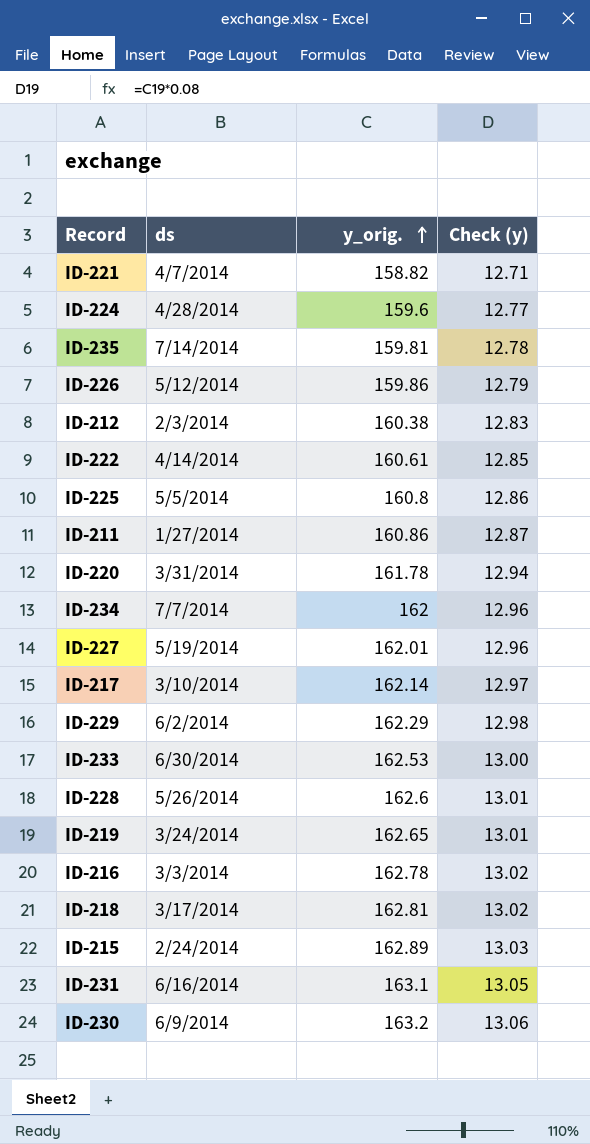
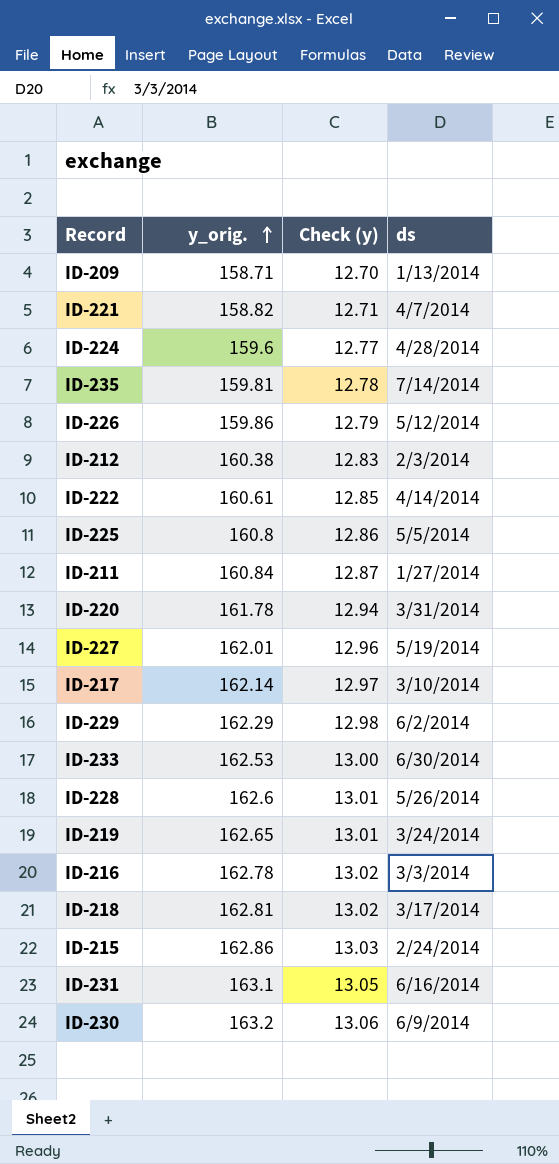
column ds | position: 2 -> 4
row ID-234: 7/7/2014 | 162 | 12.96 -> none
row ID-209: none -> 158.71 | 12.70 | 1/13/2014
ID-211 | y_orig.: 160.86 -> 160.84
ID-215 | y_orig.: 162.89 -> 162.86

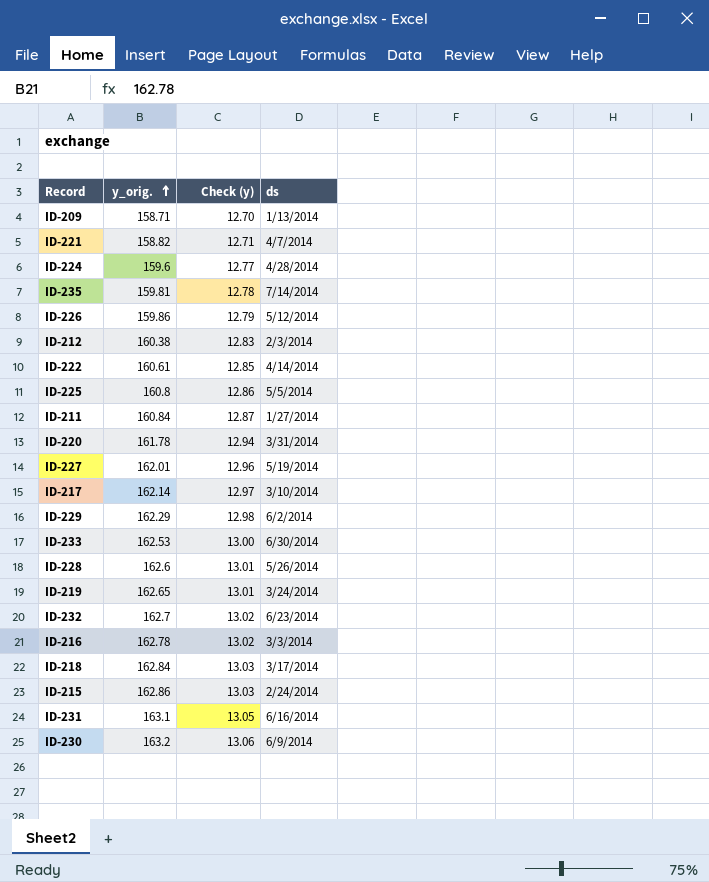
row ID-232: none -> 162.7 | 13.02 | 6/23/2014
ID-218 | y_orig.: 162.81 -> 162.84
ID-218 | Check (y): 13.02 -> 13.03

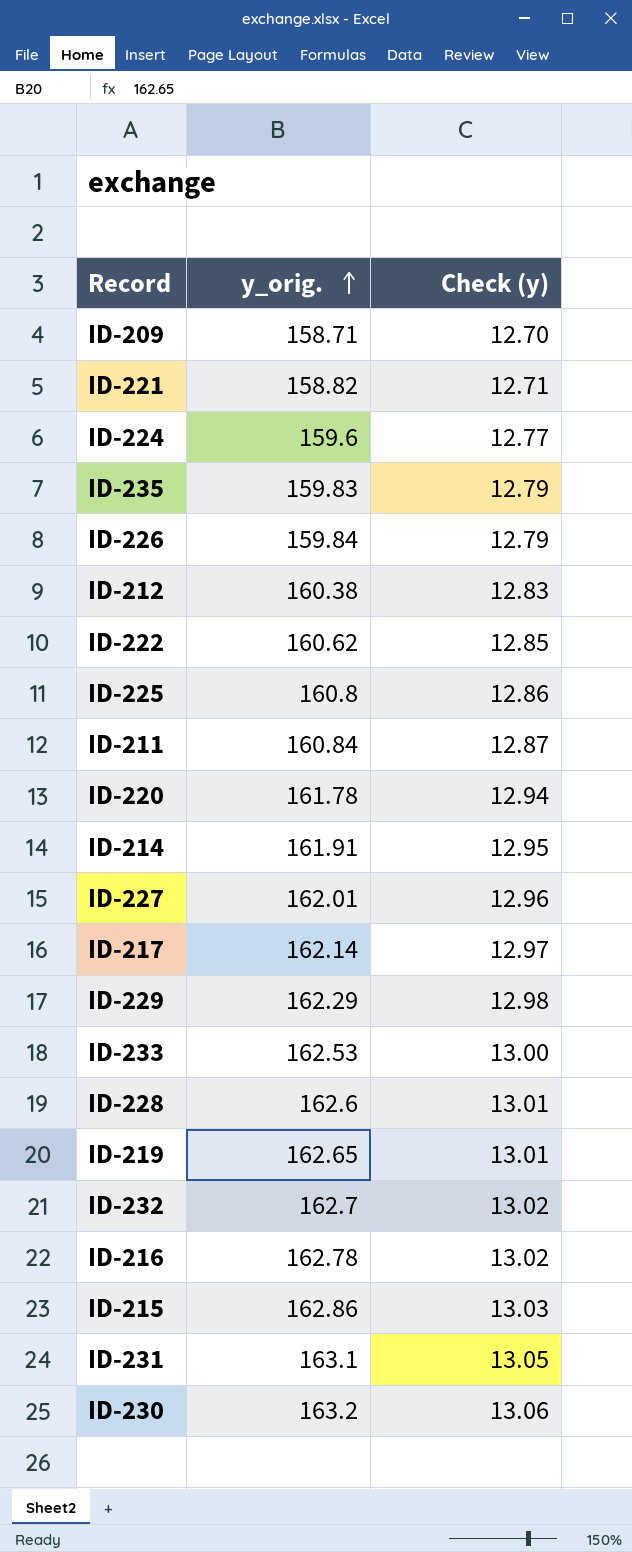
column ds | position: 4 -> none
row ID-218: 162.84 | 13.03 | 3/17/2014 -> none
ID-235 | y_orig.: 159.81 -> 159.83
ID-235 | Check (y): 12.78 -> 12.79
ID-226 | y_orig.: 159.86 -> 159.84
ID-222 | y_orig.: 160.61 -> 160.62
row ID-214: none -> 161.91 | 12.95

